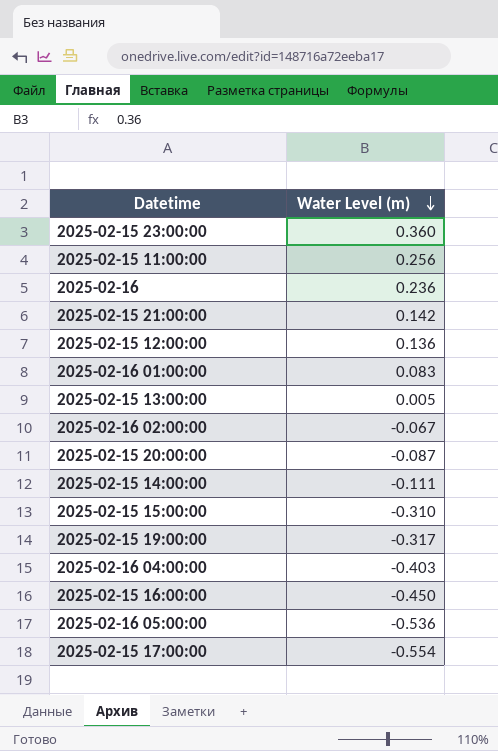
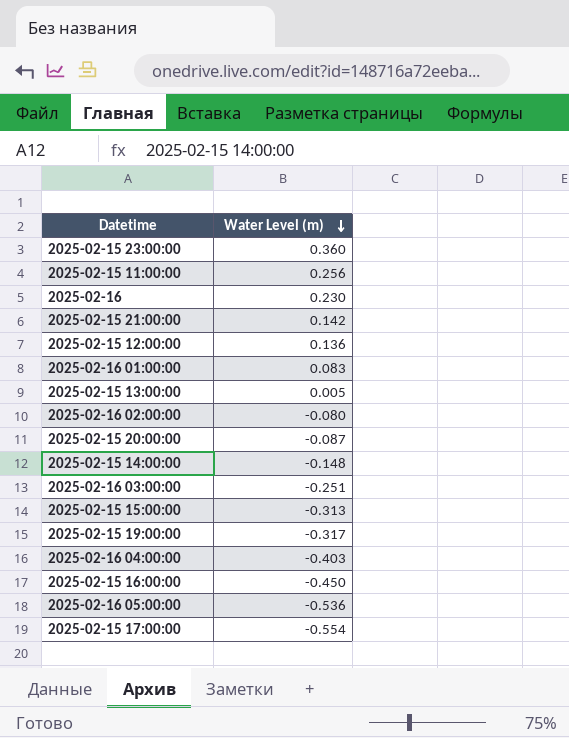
2025-02-16 | Water Level (m): 0.236 -> 0.230
2025-02-16 02:00:00 | Water Level (m): -0.067 -> -0.080
2025-02-15 14:00:00 | Water Level (m): -0.111 -> -0.148
row 2025-02-16 03:00:00: none -> -0.251
2025-02-15 15:00:00 | Water Level (m): -0.310 -> -0.313

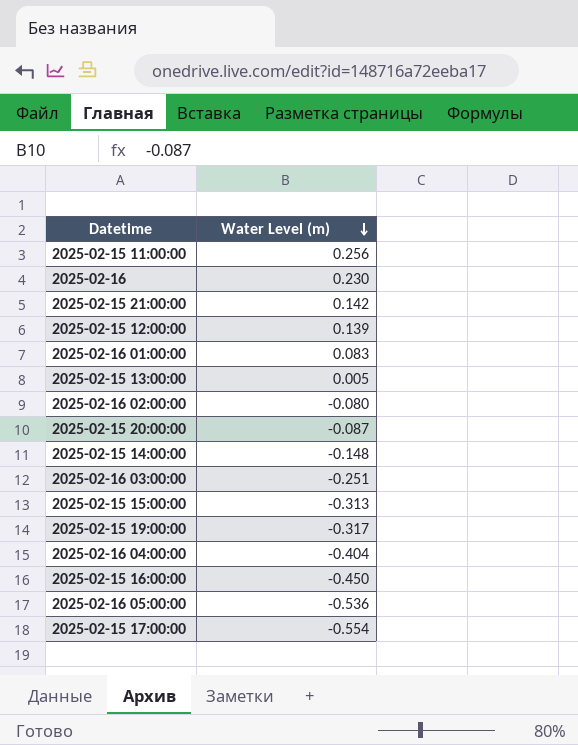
row 2025-02-15 23:00:00: 0.360 -> none
2025-02-15 12:00:00 | Water Level (m): 0.136 -> 0.139
2025-02-16 04:00:00 | Water Level (m): -0.403 -> -0.404

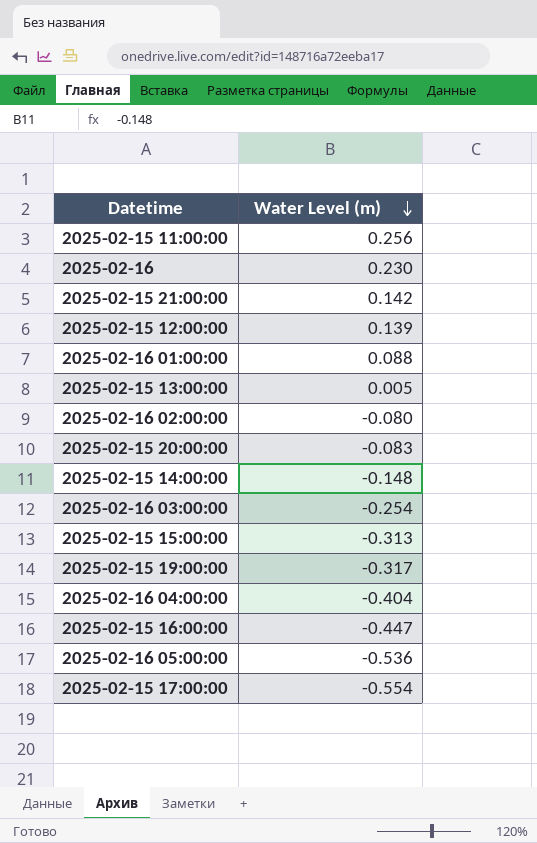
2025-02-16 01:00:00 | Water Level (m): 0.083 -> 0.088
2025-02-15 20:00:00 | Water Level (m): -0.087 -> -0.083
2025-02-16 03:00:00 | Water Level (m): -0.251 -> -0.254
2025-02-15 16:00:00 | Water Level (m): -0.450 -> -0.447

